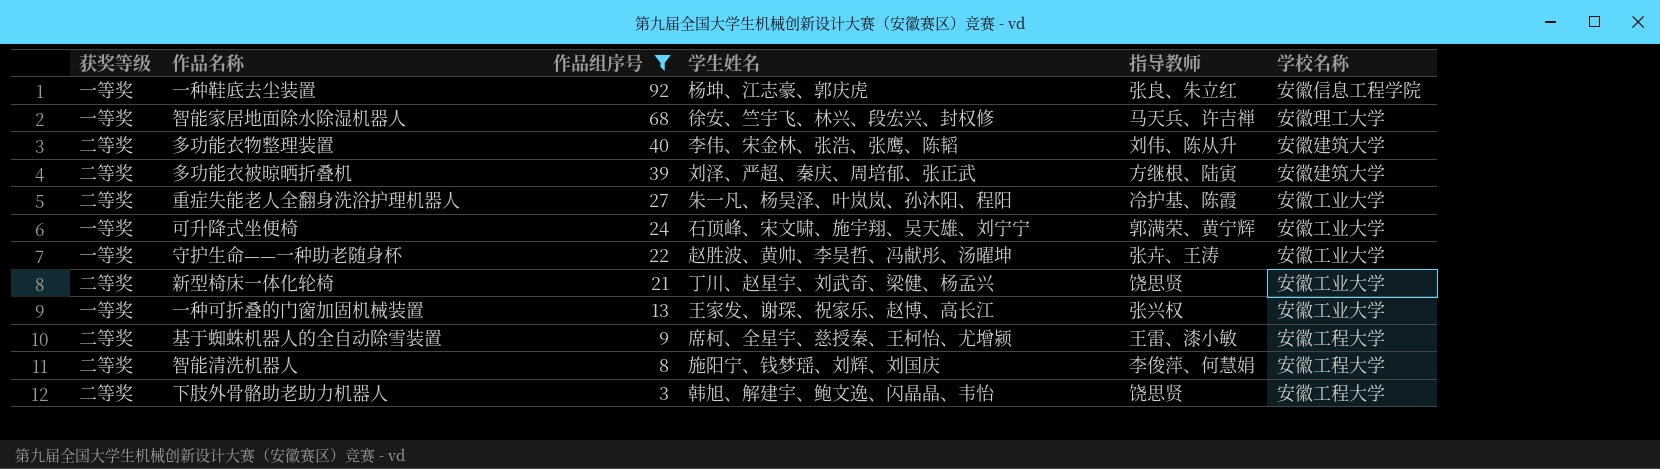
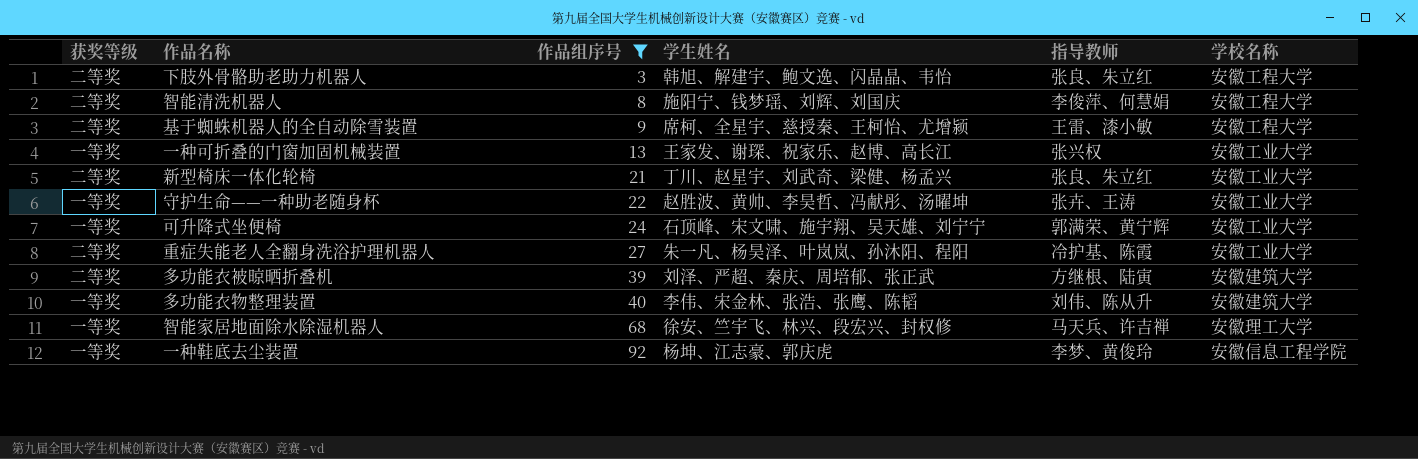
row order: 作品组序号 descending -> 作品组序号 ascending
下肢外骨骼助老助力机器人 | 指导教师: 饶思贤 -> 张良、朱立红
新型椅床一体化轮椅 | 指导教师: 饶思贤 -> 张良、朱立红
多功能衣物整理装置 | 获奖等级: 二等奖 -> 一等奖
一种鞋底去尘装置 | 指导教师: 张良、朱立红 -> 李梦、黄俊玲

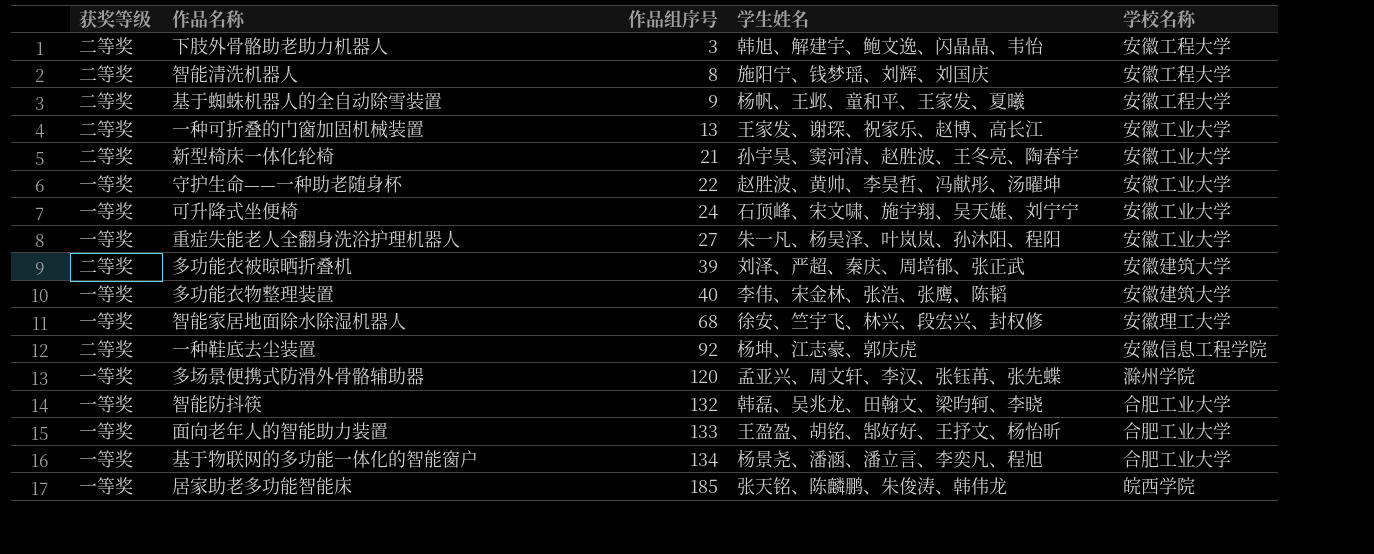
filter: 作品组序号 <= 92 -> none
column 指导教师 | position: 5 -> none
基于蜘蛛机器人的全自动除雪装置 | 学生姓名: 席柯、全星宇、慈授秦、王柯怡、尤增颍 -> 杨帆、王邺、童和平、王家发、夏曦
一种可折叠的门窗加固机械装置 | 获奖等级: 一等奖 -> 二等奖
新型椅床一体化轮椅 | 学生姓名: 丁川、赵星宇、刘武奇、梁健、杨孟兴 -> 孙宇昊、窦河清、赵胜波、王冬亮、陶春宇
重症失能老人全翻身洗浴护理机器人 | 获奖等级: 二等奖 -> 一等奖
一种鞋底去尘装置 | 获奖等级: 一等奖 -> 二等奖

